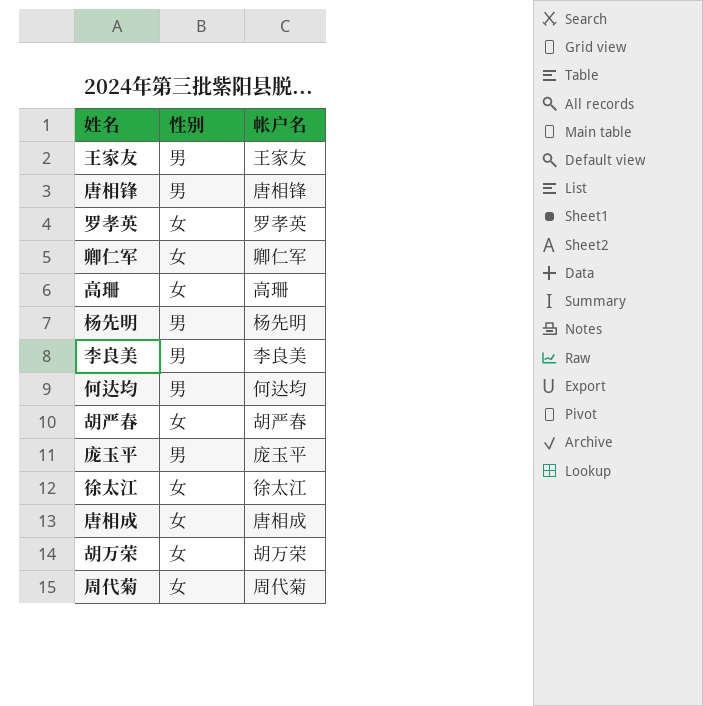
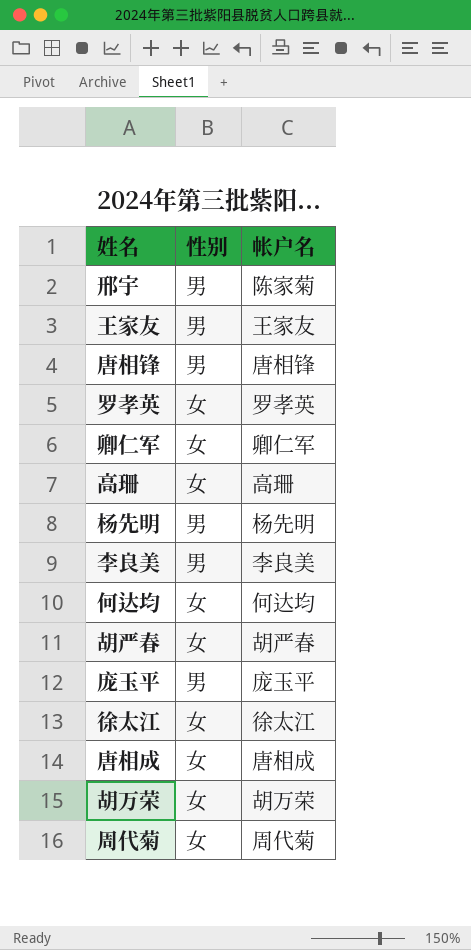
row 邢宇: none -> 男 | 陈家菊
何达均 | 性别: 男 -> 女

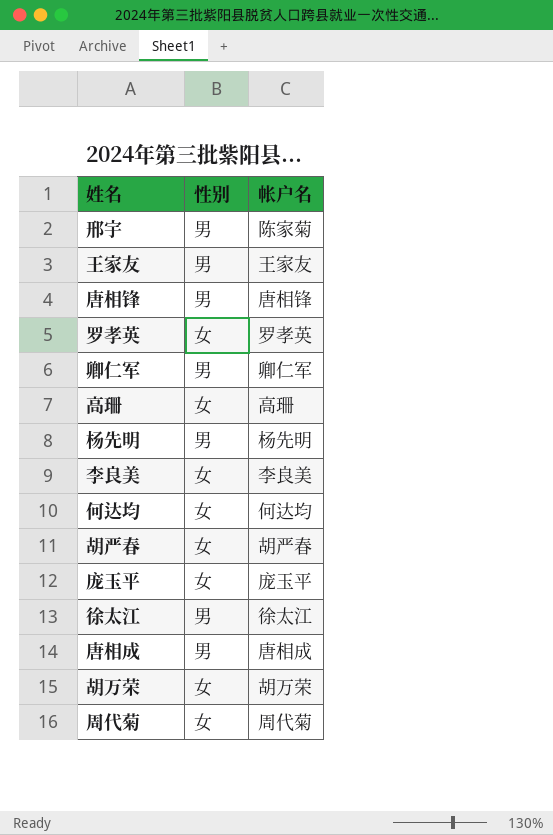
卿仁军 | 性别: 女 -> 男
李良美 | 性别: 男 -> 女
庞玉平 | 性别: 男 -> 女
徐太江 | 性别: 女 -> 男
唐相成 | 性别: 女 -> 男

